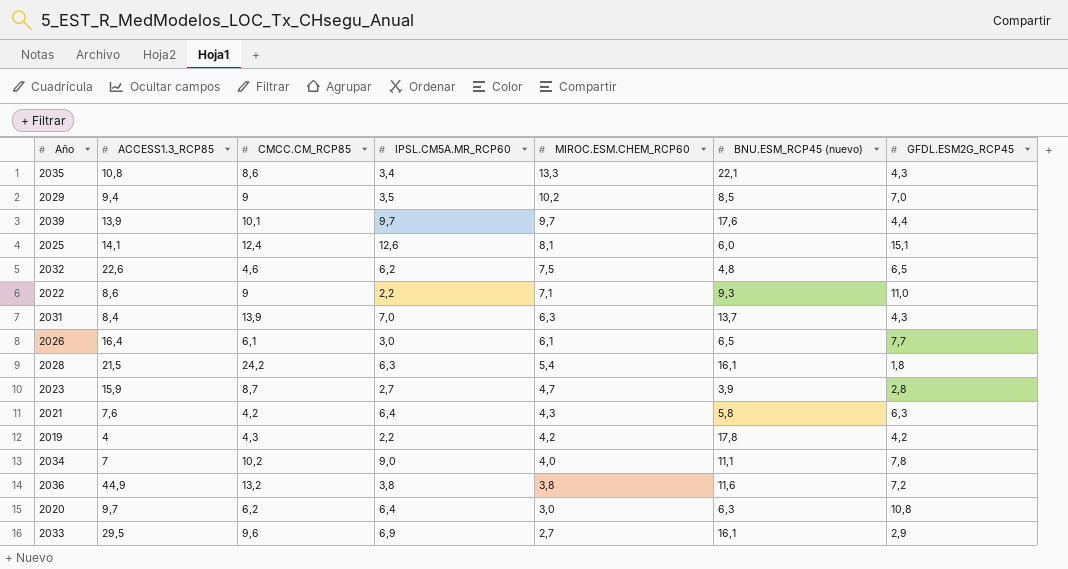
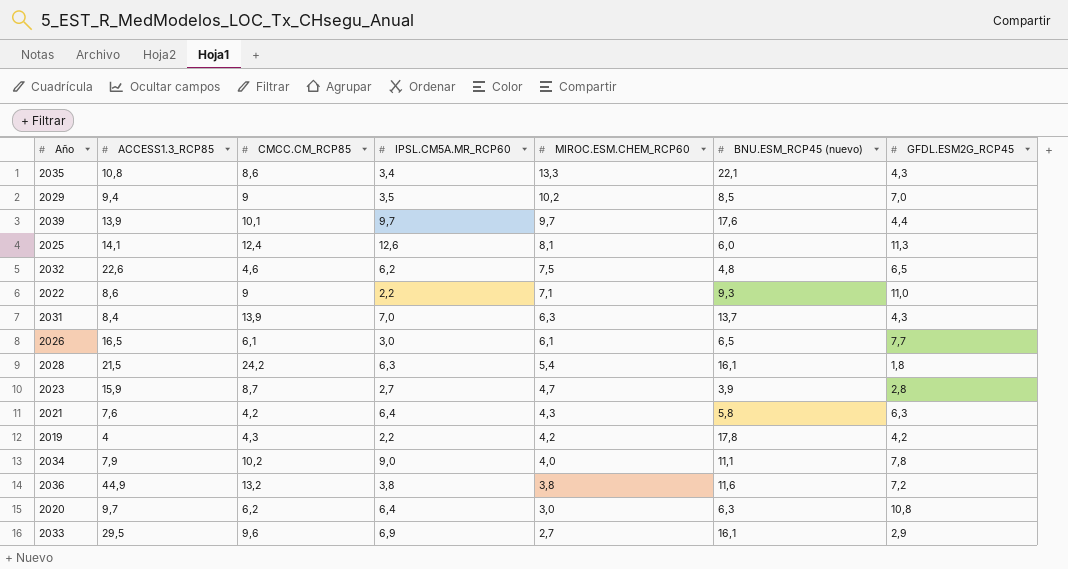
2025 | GFDL.ESM2G_RCP45: 15,1 -> 11,3
2026 | ACCESS1.3_RCP85: 16,4 -> 16,5
2034 | ACCESS1.3_RCP85: 7 -> 7,9

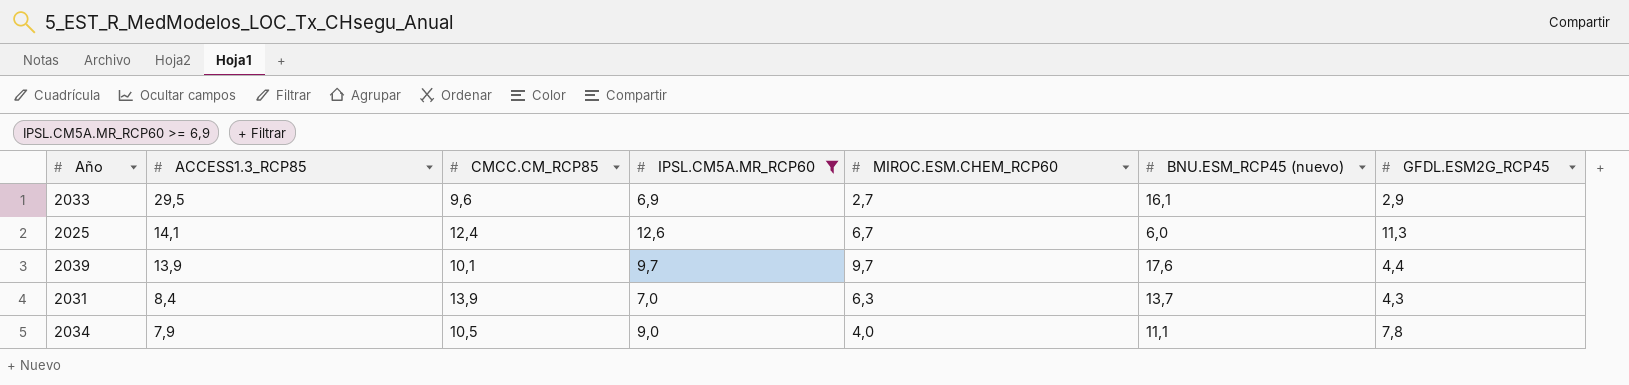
filter: none -> IPSL.CM5A.MR_RCP60 >= 6,9
row order: MIROC.ESM.CHEM_RCP60 descending -> ACCESS1.3_RCP85 descending
2025 | MIROC.ESM.CHEM_RCP60: 8,1 -> 6,7
2034 | CMCC.CM_RCP85: 10,2 -> 10,5

